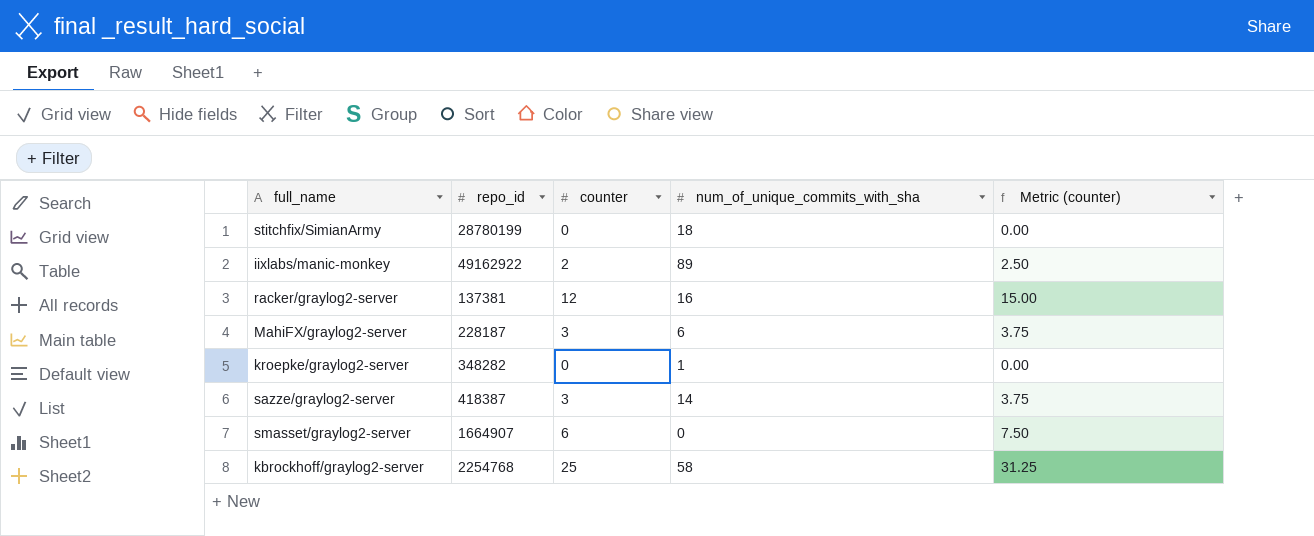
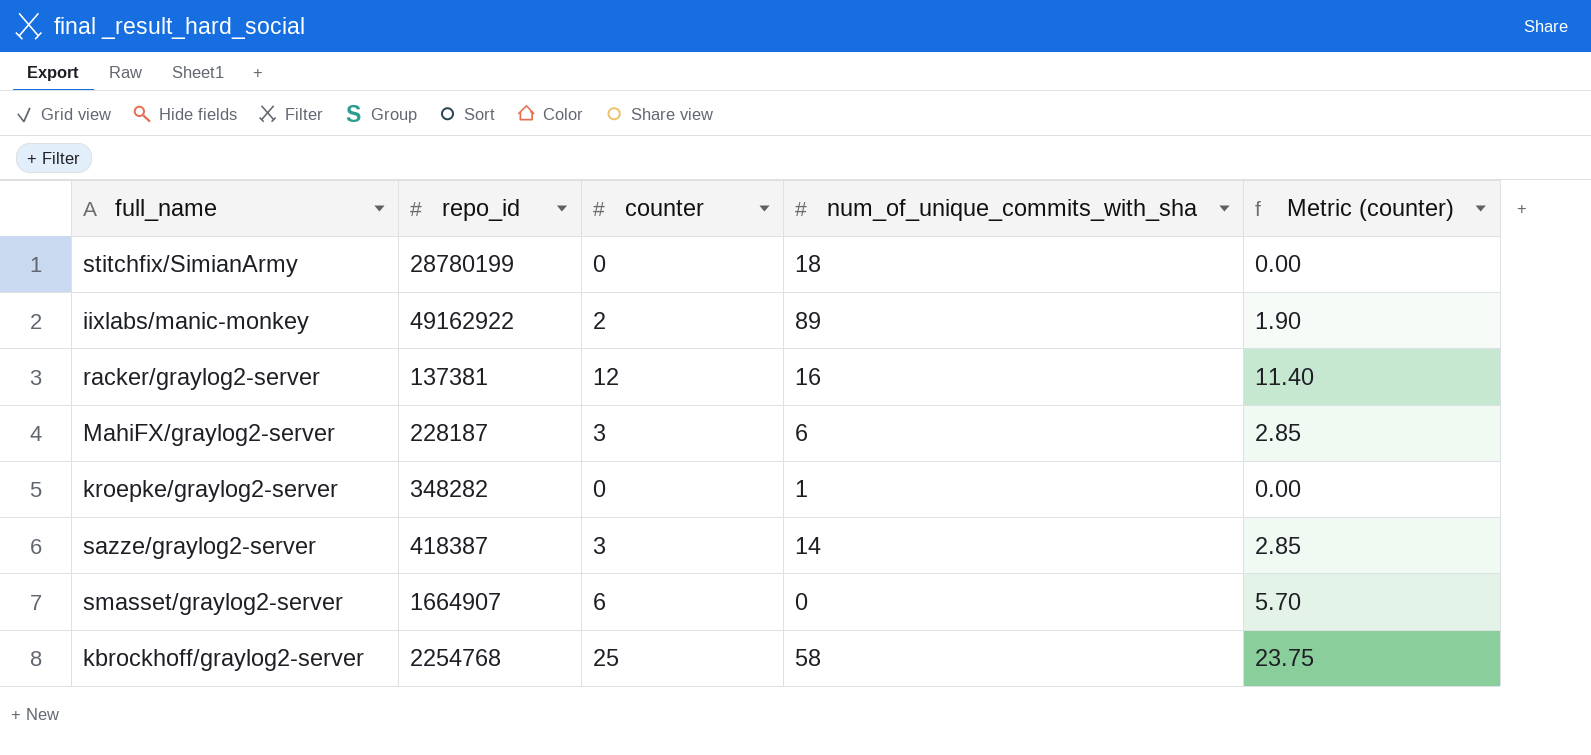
column Metric (counter) | formula: [counter] * 1.25 -> [counter] * 0.95

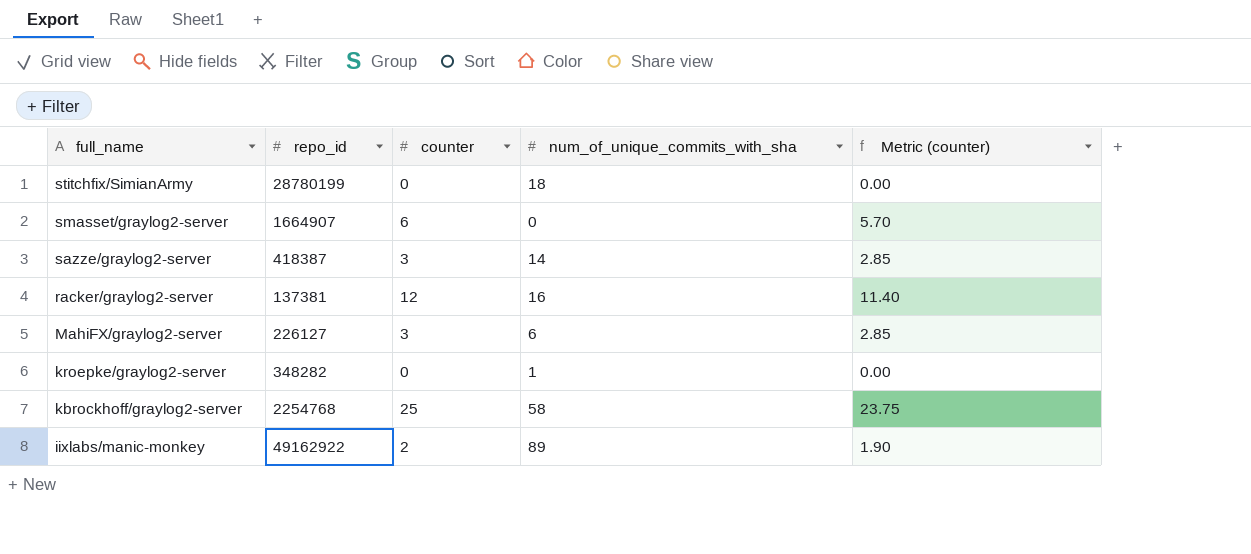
row order: none -> full_name descending
MahiFX/graylog2-server | repo_id: 228187 -> 226127

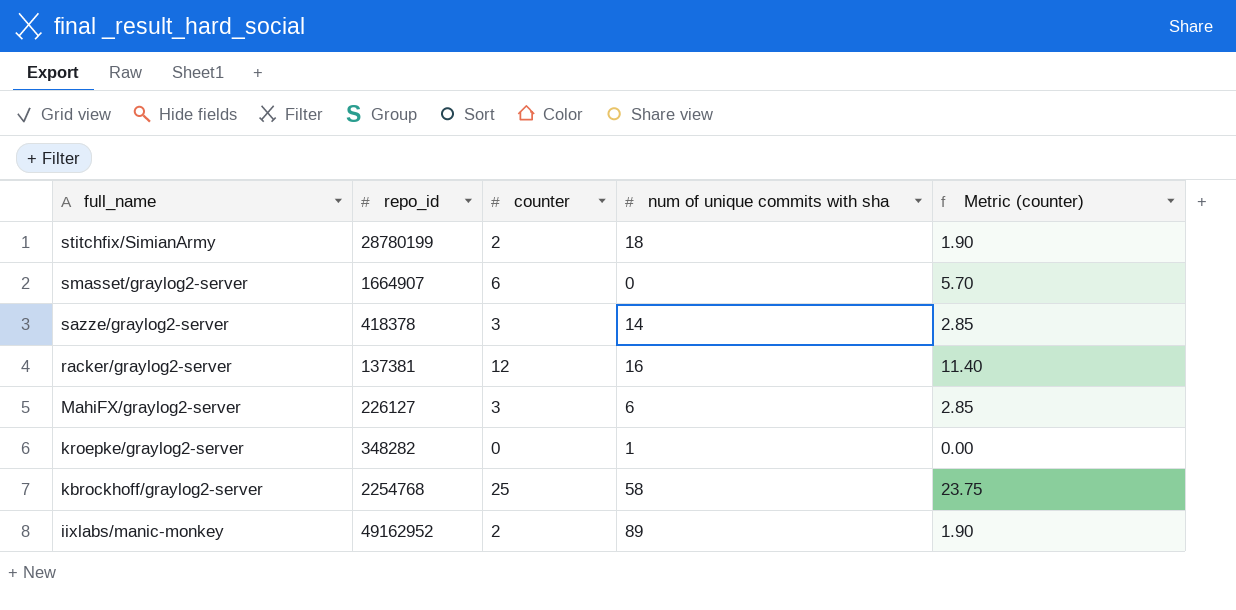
column name: num_of_unique_commits_with_sha -> num of unique commits with sha
stitchfix/SimianArmy | counter: 0 -> 2
stitchfix/SimianArmy | Metric (counter): 0.00 -> 1.90
sazze/graylog2-server | repo_id: 418387 -> 418378
iixlabs/manic-monkey | repo_id: 49162922 -> 49162952

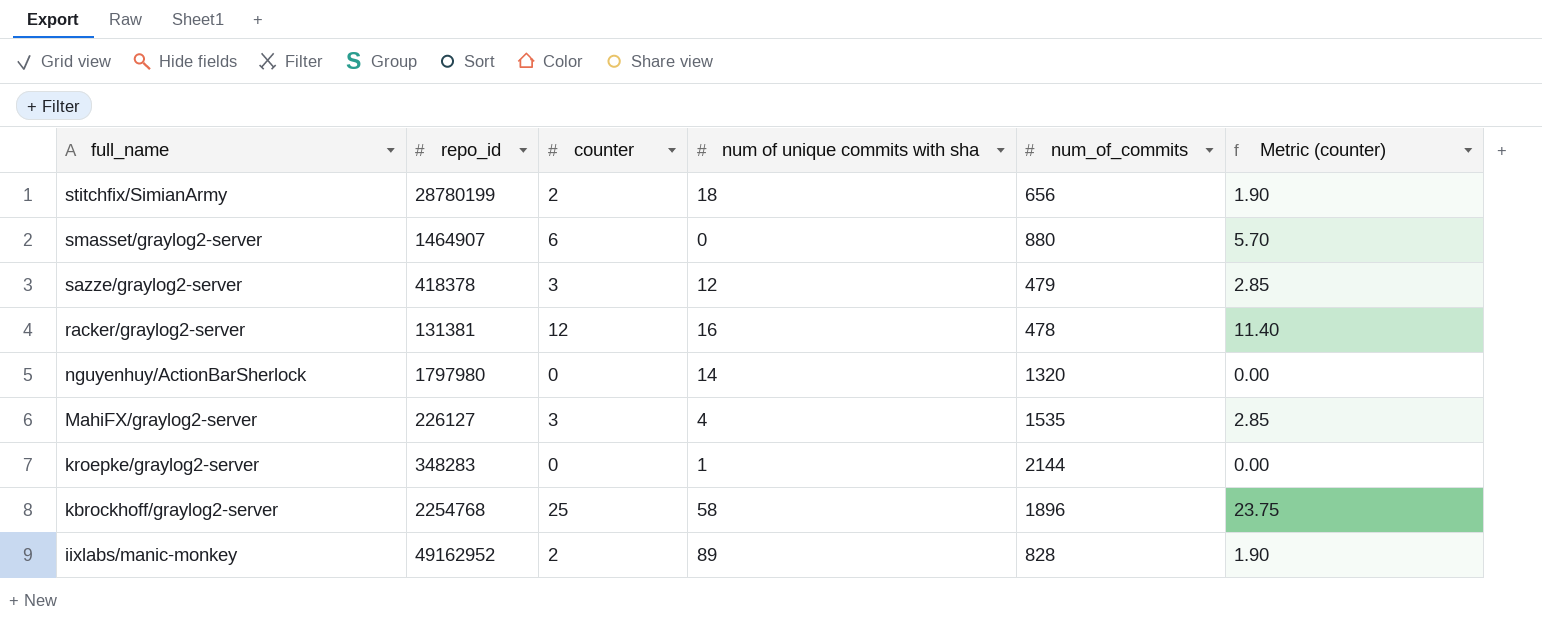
column num_of_commits | position: none -> 5
smasset/graylog2-server | repo_id: 1664907 -> 1464907
sazze/graylog2-server | num of unique commits with sha: 14 -> 12
racker/graylog2-server | repo_id: 137381 -> 131381
row nguyenhuy/ActionBarSherlock: none -> 1797980 | 0 | 14 | 1320 | 0.00
MahiFX/graylog2-server | num of unique commits with sha: 6 -> 4
kroepke/graylog2-server | repo_id: 348282 -> 348283

